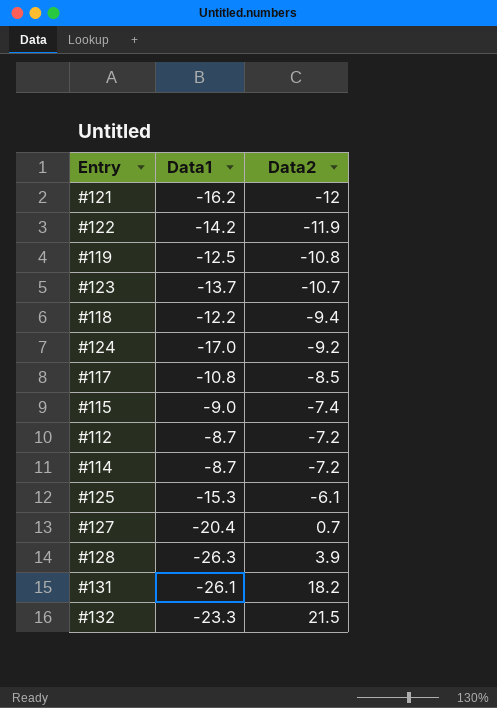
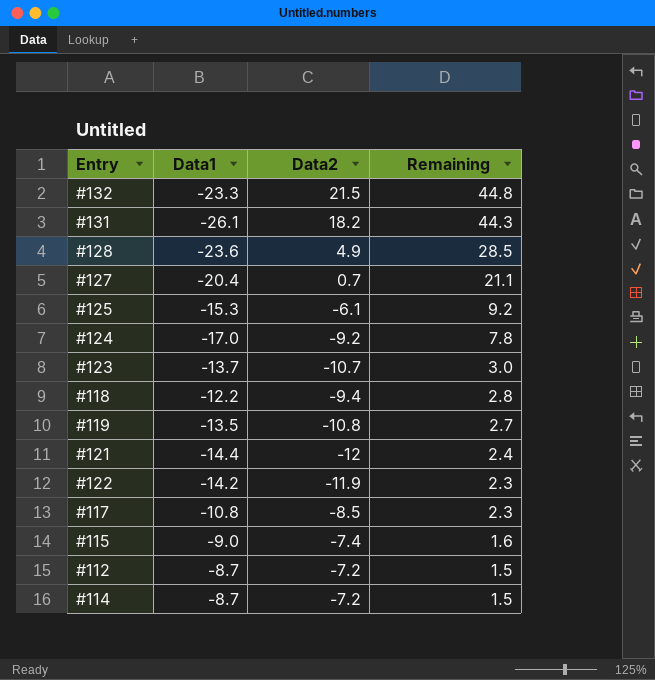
row order: Data2 ascending -> Remaining descending
column Remaining | formula: none -> [Data2] - [Data1]
#128 | Data1: -26.3 -> -23.6
#128 | Data2: 3.9 -> 4.9
#119 | Data1: -12.5 -> -13.5
#121 | Data1: -16.2 -> -14.4

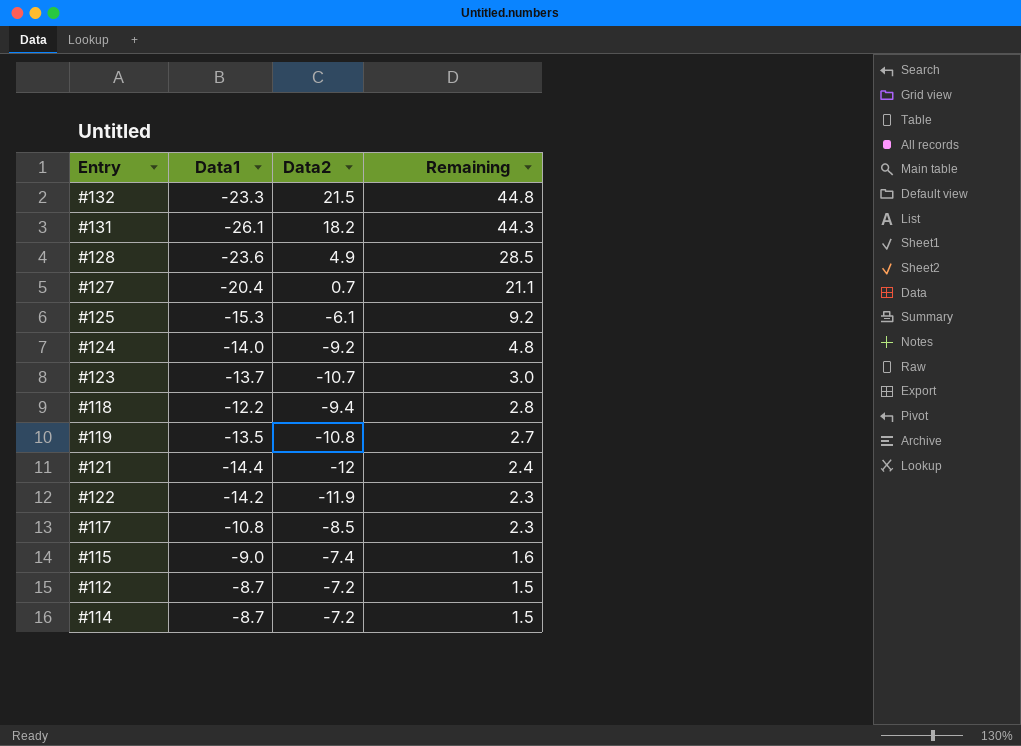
#124 | Data1: -17.0 -> -14.0
#124 | Remaining: 7.8 -> 4.8

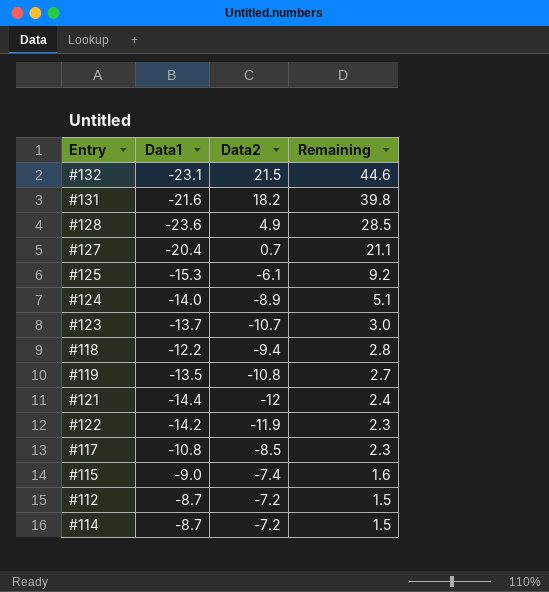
#132 | Data1: -23.3 -> -23.1
#132 | Remaining: 44.8 -> 44.6
#131 | Data1: -26.1 -> -21.6
#131 | Remaining: 44.3 -> 39.8
#124 | Data2: -9.2 -> -8.9
#124 | Remaining: 4.8 -> 5.1

